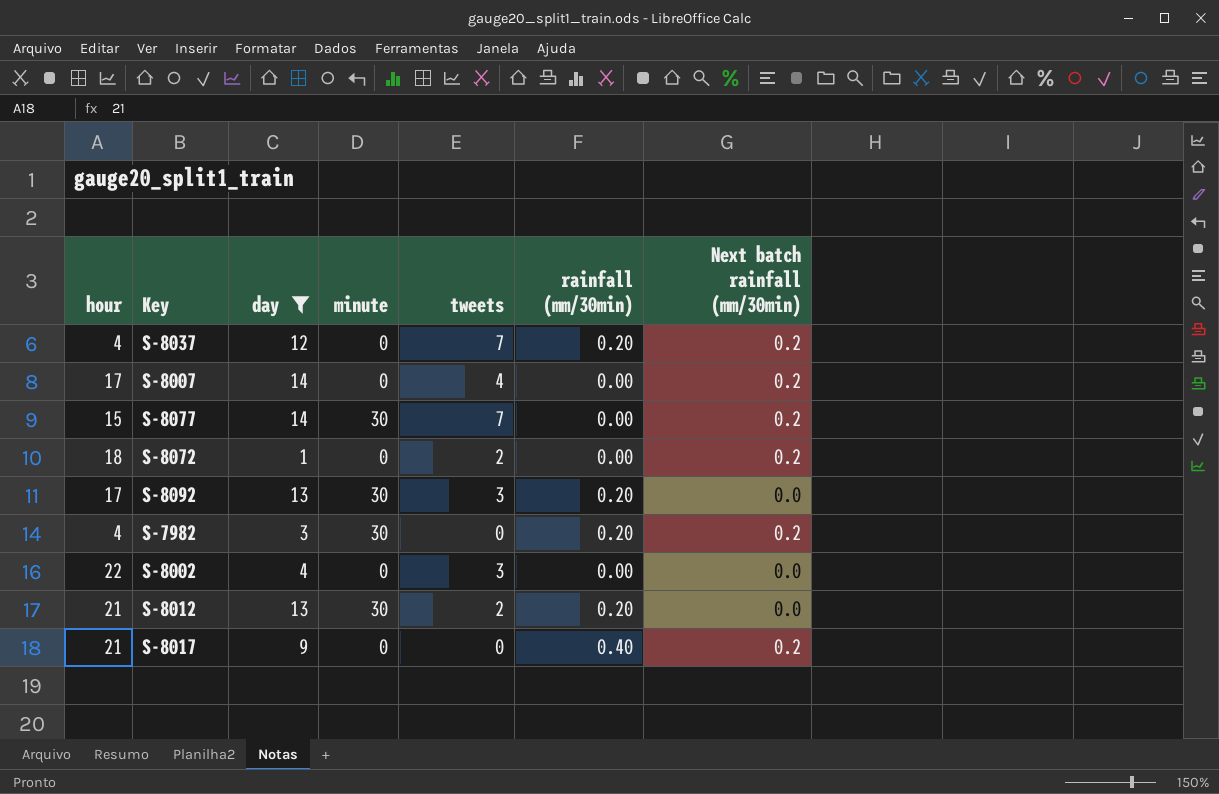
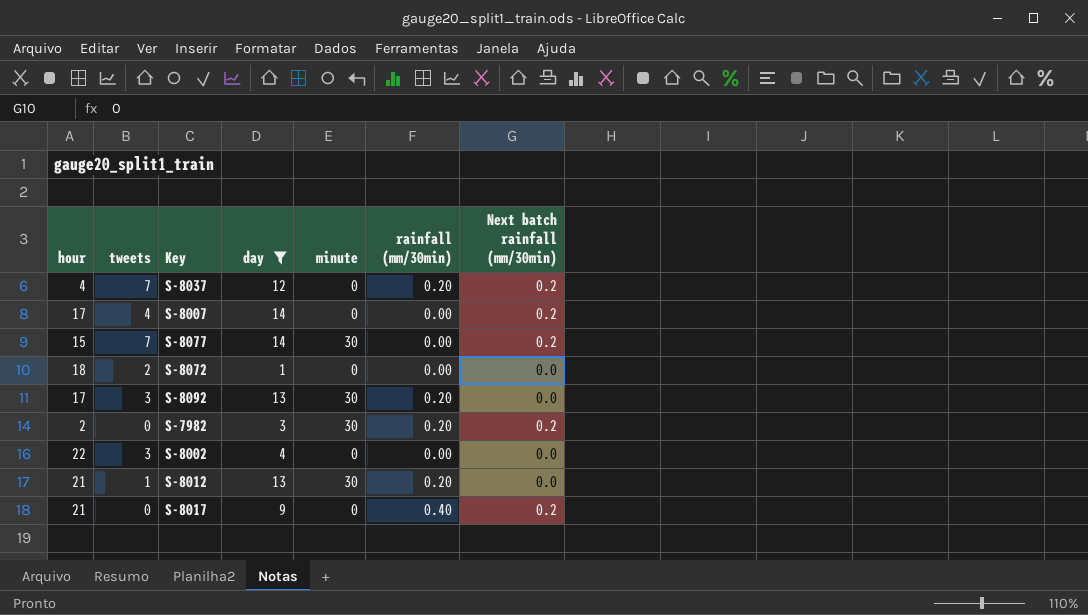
column tweets | position: 5 -> 2
S-8072 | Next batch rainfall (mm/30min): 0.2 -> 0.0
S-7982 | hour: 4 -> 2
S-8012 | tweets: 2 -> 1

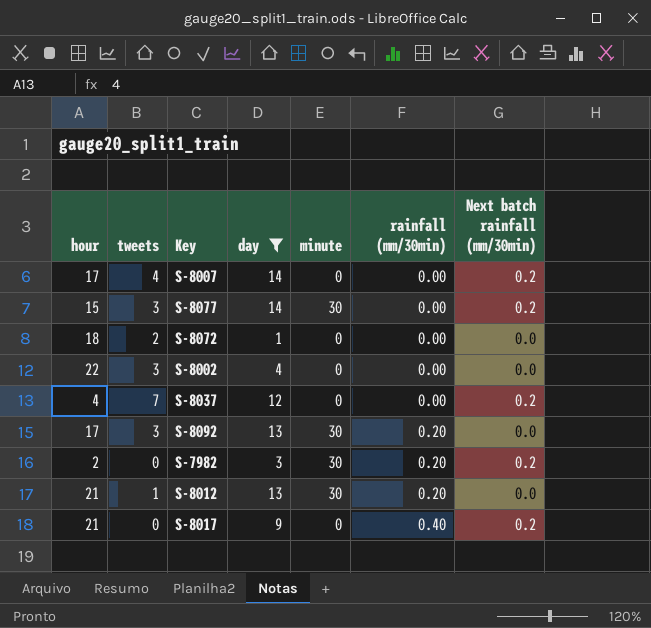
row order: none -> rainfall (mm/30min) ascending
S-8077 | tweets: 7 -> 3
S-8037 | rainfall (mm/30min): 0.20 -> 0.00

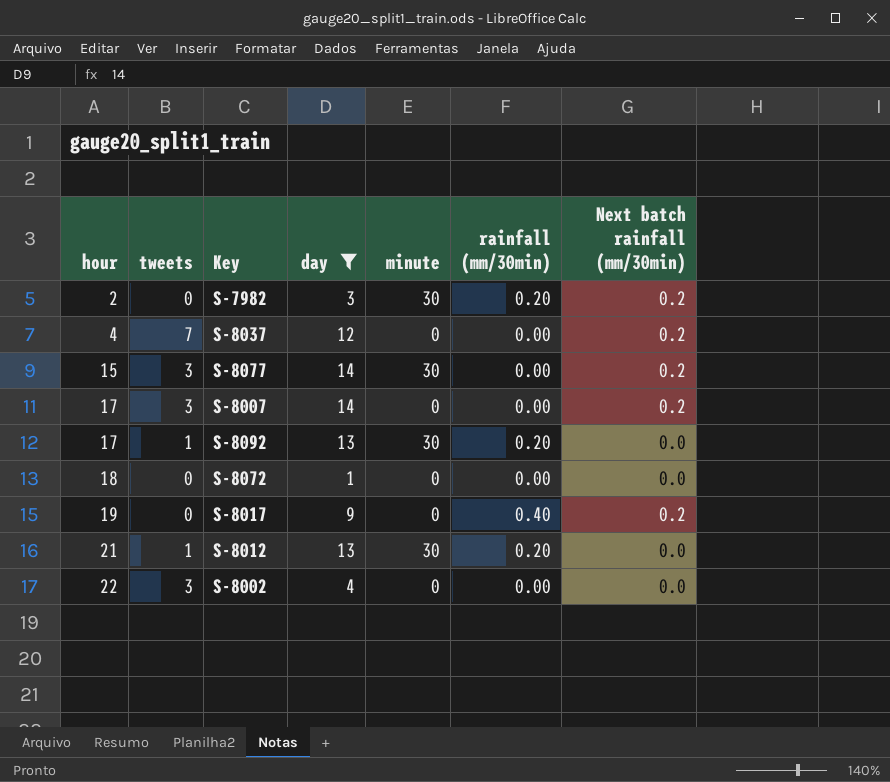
row order: rainfall (mm/30min) ascending -> hour ascending
S-8007 | tweets: 4 -> 3
S-8092 | tweets: 3 -> 1
S-8072 | tweets: 2 -> 0
S-8017 | hour: 21 -> 19

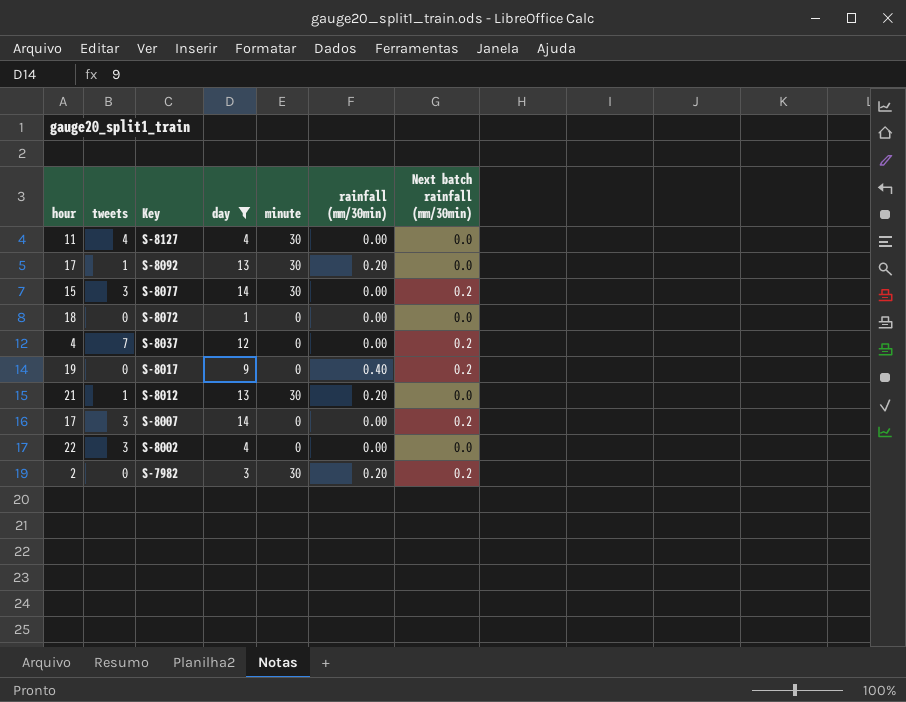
row order: hour ascending -> Key descending
row S-8127: none -> 11 | 4 | 4 | 30 | 0.00 | 0.0

